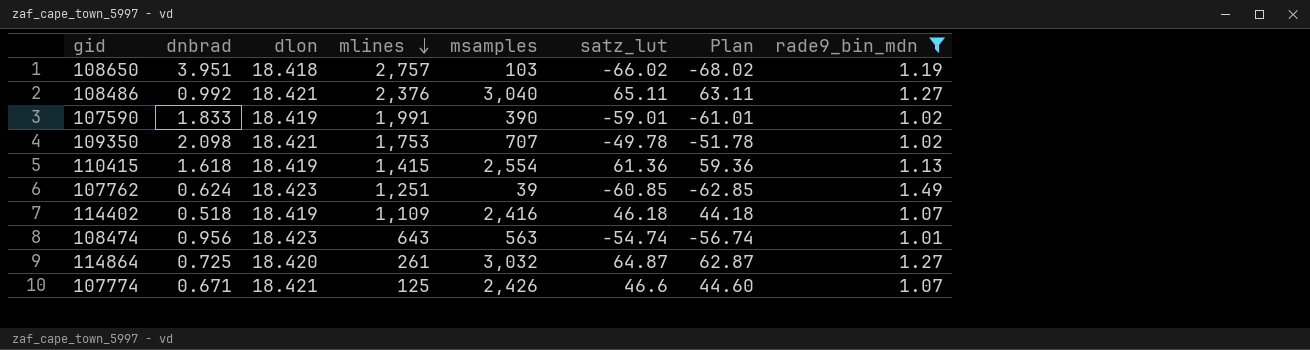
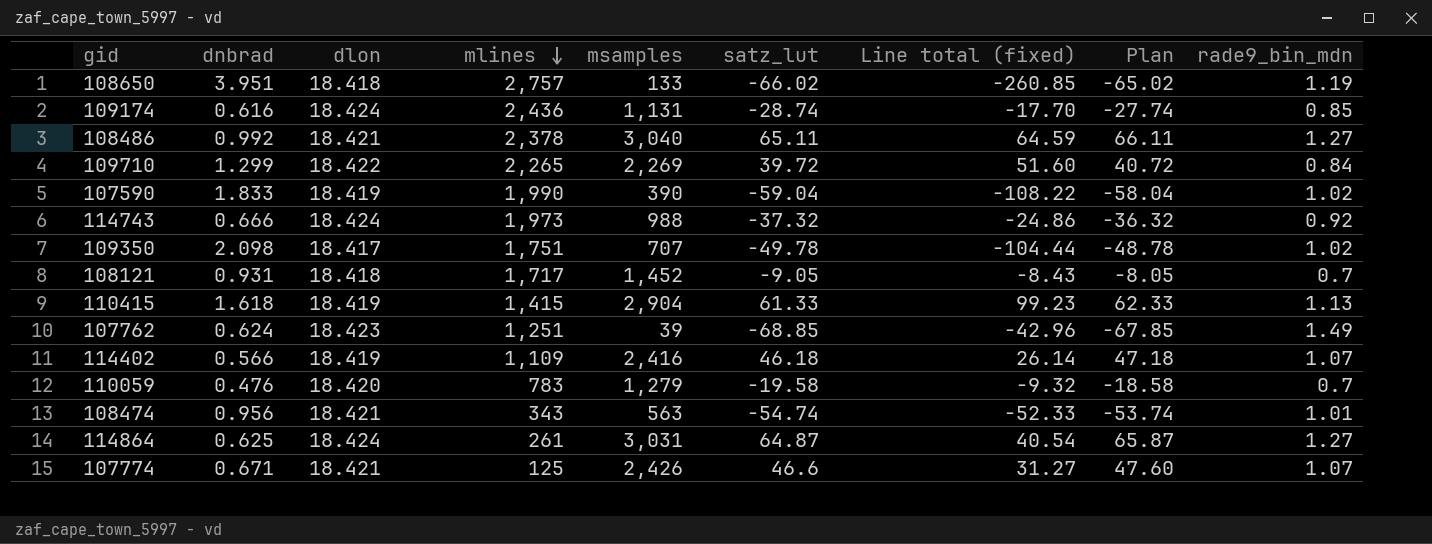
filter: rade9_bin_mdn >= 1.01 -> none
column Line total (fixed) | formula: none -> [dnbrad] * [satz_lut]
column Plan | formula: [satz_lut] - 2 -> [satz_lut] + 1
108650 | msamples: 103 -> 133
108486 | mlines: 2,376 -> 2,378
107590 | mlines: 1,991 -> 1,990
107590 | satz_lut: -59.01 -> -59.04
109350 | dlon: 18.421 -> 18.417
109350 | mlines: 1,753 -> 1,751
110415 | msamples: 2,554 -> 2,904
110415 | satz_lut: 61.36 -> 61.33
107762 | satz_lut: -60.85 -> -68.85
114402 | dnbrad: 0.518 -> 0.566
108474 | dlon: 18.423 -> 18.421
108474 | mlines: 643 -> 343
114864 | dnbrad: 0.725 -> 0.625
114864 | dlon: 18.420 -> 18.424
114864 | msamples: 3,032 -> 3,031

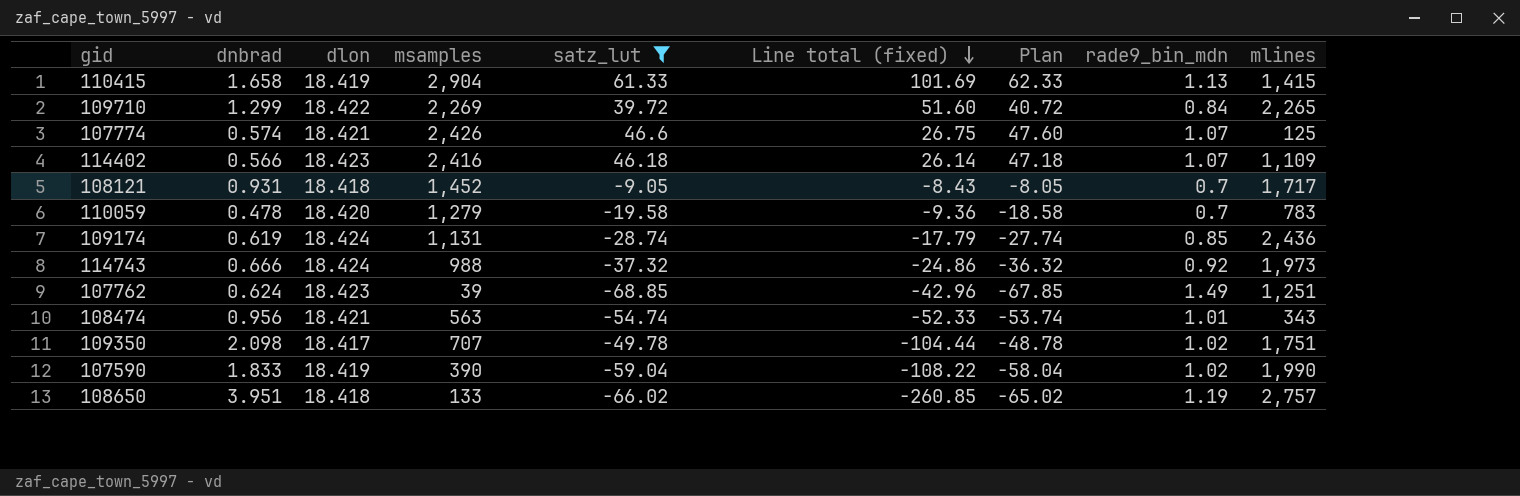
filter: none -> satz_lut <= 61.33
row order: mlines descending -> Line total (fixed) descending
column mlines | position: 4 -> 9
110415 | dnbrad: 1.618 -> 1.658
110415 | Line total (fixed): 99.23 -> 101.69
107774 | dnbrad: 0.671 -> 0.574
107774 | Line total (fixed): 31.27 -> 26.75
114402 | dlon: 18.419 -> 18.423
110059 | dnbrad: 0.476 -> 0.478
110059 | Line total (fixed): -9.32 -> -9.36
109174 | dnbrad: 0.616 -> 0.619
109174 | Line total (fixed): -17.70 -> -17.79

